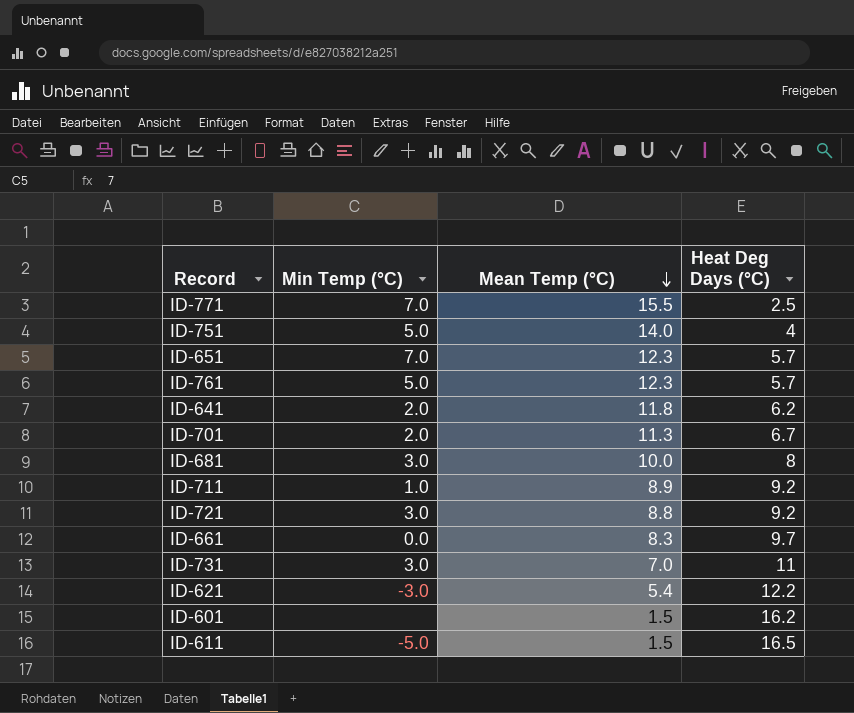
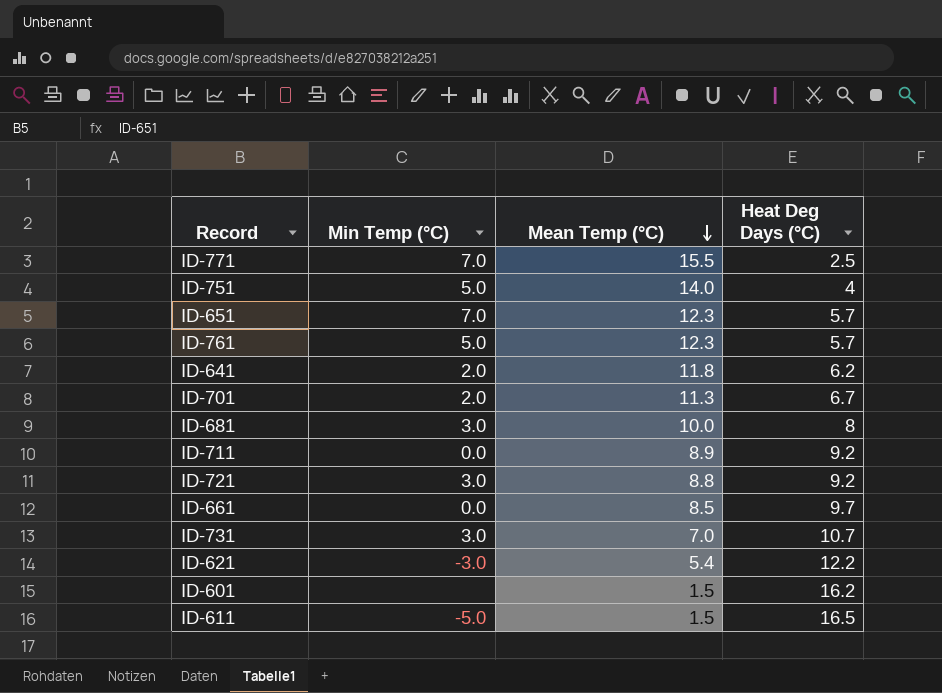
ID-711 | Min Temp (°C): 1.0 -> 0.0
ID-661 | Mean Temp (°C): 8.3 -> 8.5
ID-731 | Heat Deg Days (°C): 11 -> 10.7

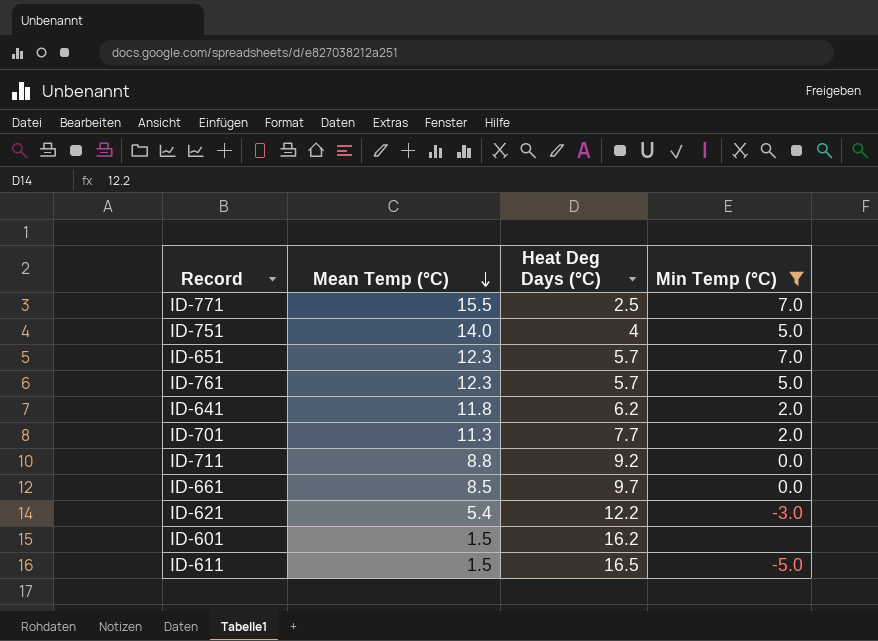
filter: none -> Min Temp (°C) != 3.0
column Min Temp (°C) | position: 2 -> 4
ID-701 | Heat Deg Days (°C): 6.7 -> 7.7
ID-711 | Mean Temp (°C): 8.9 -> 8.8

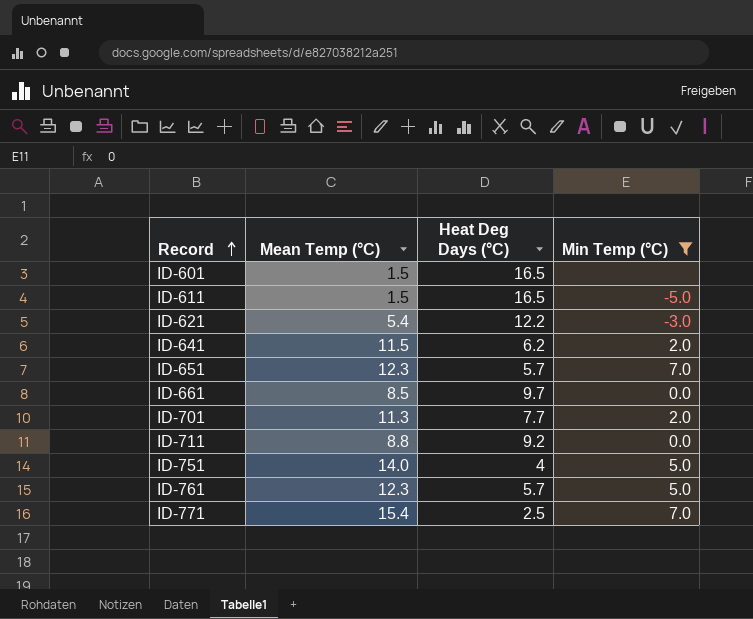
row order: Mean Temp (°C) descending -> Record ascending
ID-601 | Heat Deg Days (°C): 16.2 -> 16.5
ID-641 | Mean Temp (°C): 11.8 -> 11.5
ID-771 | Mean Temp (°C): 15.5 -> 15.4

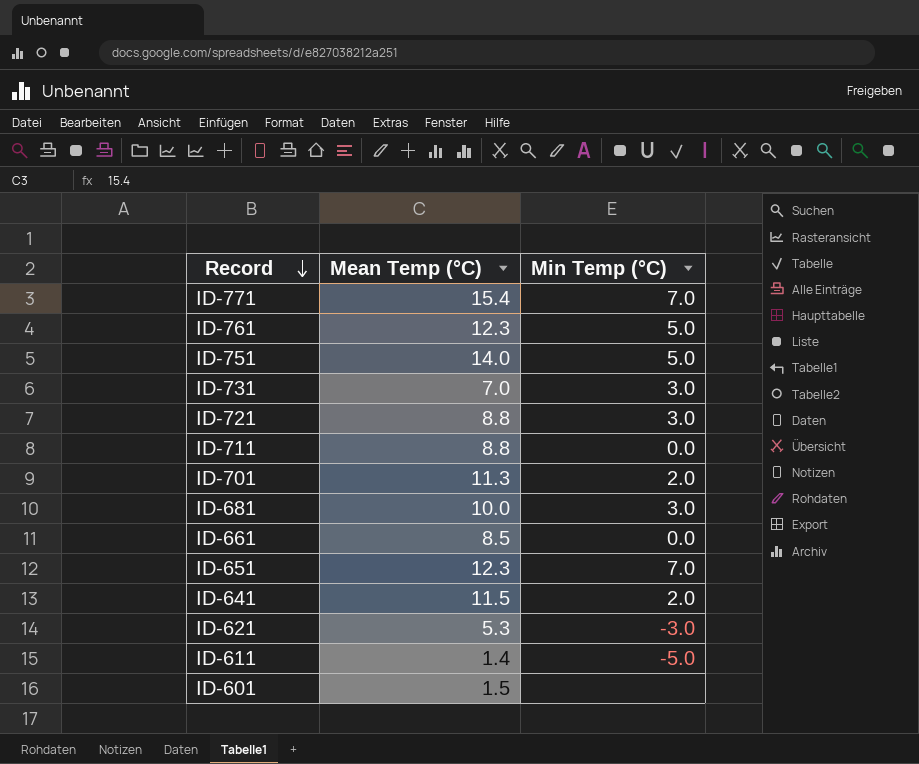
filter: Min Temp (°C) != 3.0 -> none
row order: Record ascending -> Record descending
column Heat Deg Days (°C) | position: 3 -> none
ID-621 | Mean Temp (°C): 5.4 -> 5.3
ID-611 | Mean Temp (°C): 1.5 -> 1.4

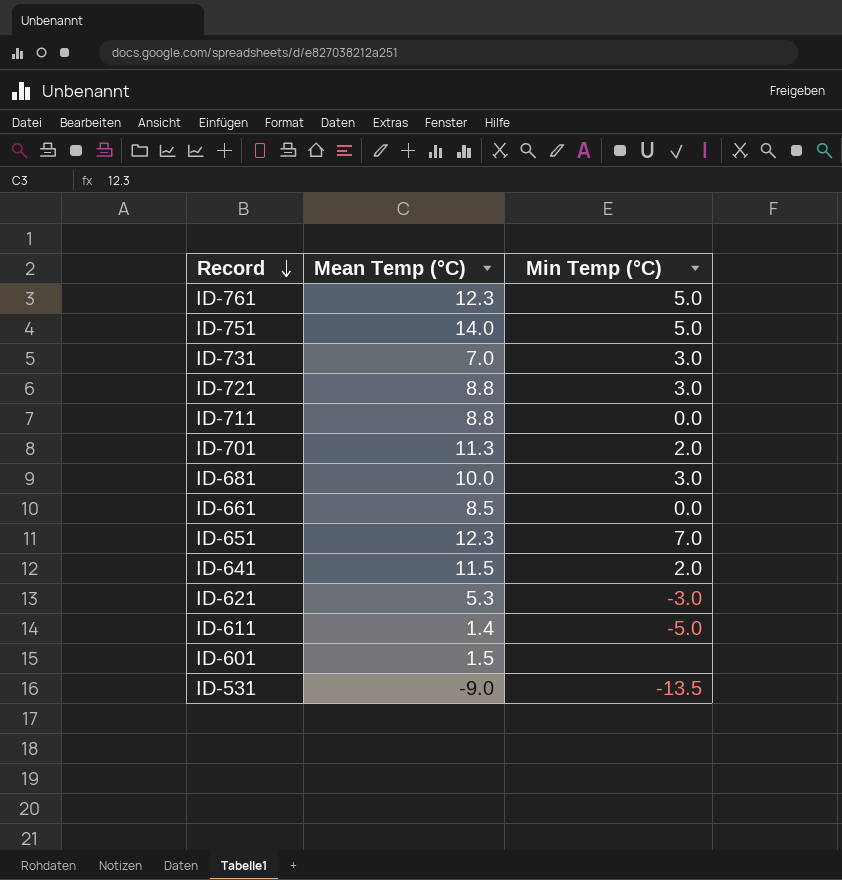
row ID-771: 15.4 | 7.0 -> none
row ID-531: none -> -9.0 | -13.5

